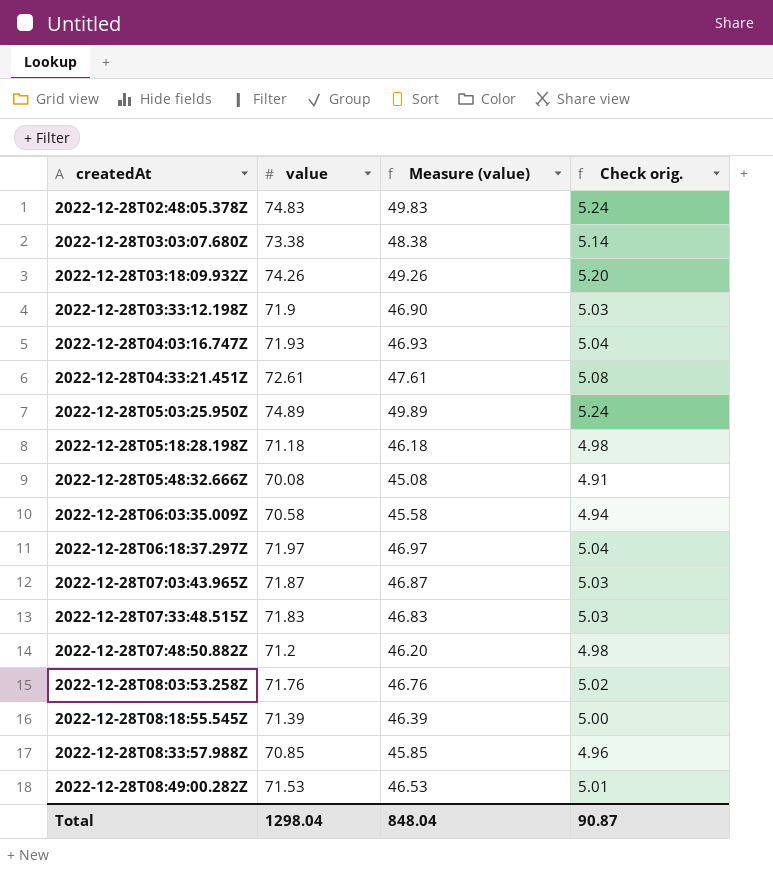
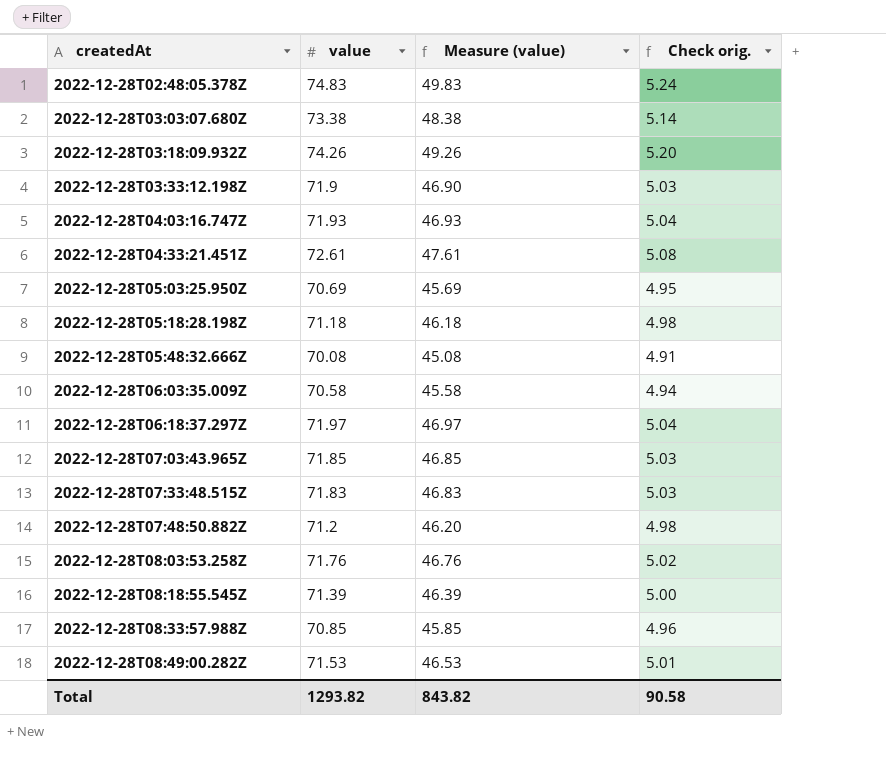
2022-12-28T05:03:25.950Z | value: 74.89 -> 70.69
2022-12-28T05:03:25.950Z | Measure (value): 49.89 -> 45.69
2022-12-28T05:03:25.950Z | Check orig.: 5.24 -> 4.95
2022-12-28T07:03:43.965Z | value: 71.87 -> 71.85
2022-12-28T07:03:43.965Z | Measure (value): 46.87 -> 46.85
Total | value: 1298.04 -> 1293.82
Total | Measure (value): 848.04 -> 843.82
Total | Check orig.: 90.87 -> 90.58

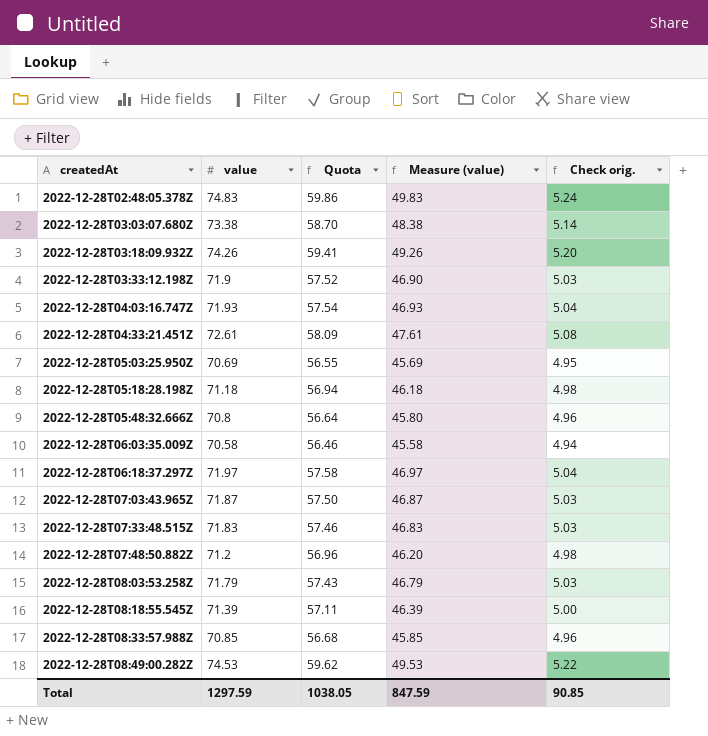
column Quota | formula: none -> [value] * 0.8
2022-12-28T05:48:32.666Z | value: 70.08 -> 70.8
2022-12-28T05:48:32.666Z | Measure (value): 45.08 -> 45.80
2022-12-28T05:48:32.666Z | Check orig.: 4.91 -> 4.96
2022-12-28T07:03:43.965Z | value: 71.85 -> 71.87
2022-12-28T07:03:43.965Z | Measure (value): 46.85 -> 46.87
2022-12-28T08:03:53.258Z | value: 71.76 -> 71.79
2022-12-28T08:03:53.258Z | Measure (value): 46.76 -> 46.79
2022-12-28T08:03:53.258Z | Check orig.: 5.02 -> 5.03
2022-12-28T08:49:00.282Z | value: 71.53 -> 74.53
2022-12-28T08:49:00.282Z | Measure (value): 46.53 -> 49.53
2022-12-28T08:49:00.282Z | Check orig.: 5.01 -> 5.22
Total | value: 1293.82 -> 1297.59
Total | Measure (value): 843.82 -> 847.59
Total | Check orig.: 90.58 -> 90.85

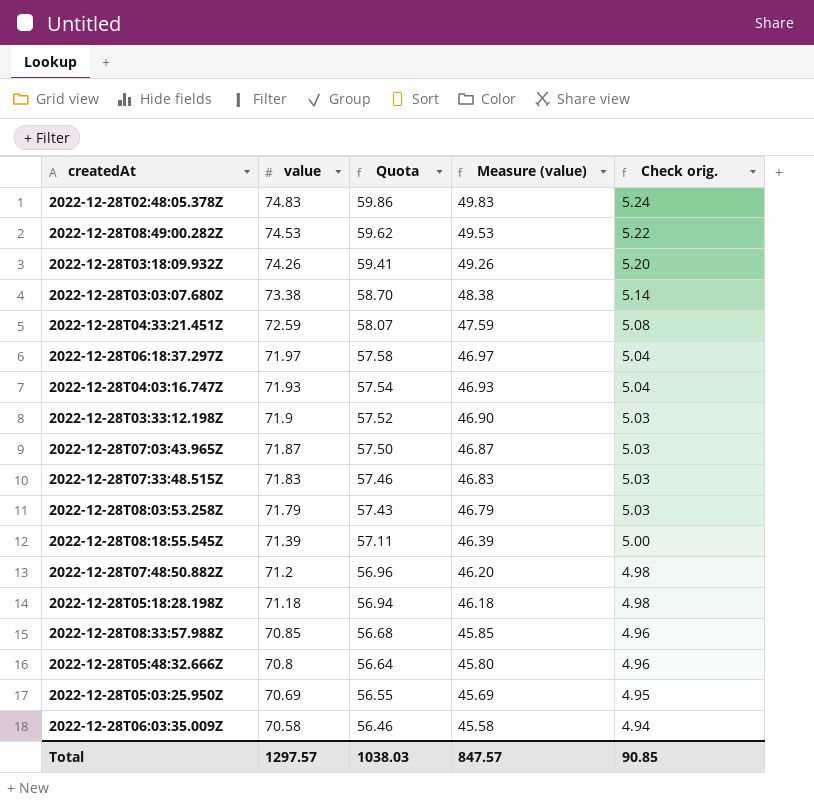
row order: createdAt ascending -> value descending
2022-12-28T04:33:21.451Z | value: 72.61 -> 72.59
2022-12-28T04:33:21.451Z | Quota: 58.09 -> 58.07
2022-12-28T04:33:21.451Z | Measure (value): 47.61 -> 47.59
Total | value: 1297.59 -> 1297.57
Total | Quota: 1038.05 -> 1038.03
Total | Measure (value): 847.59 -> 847.57

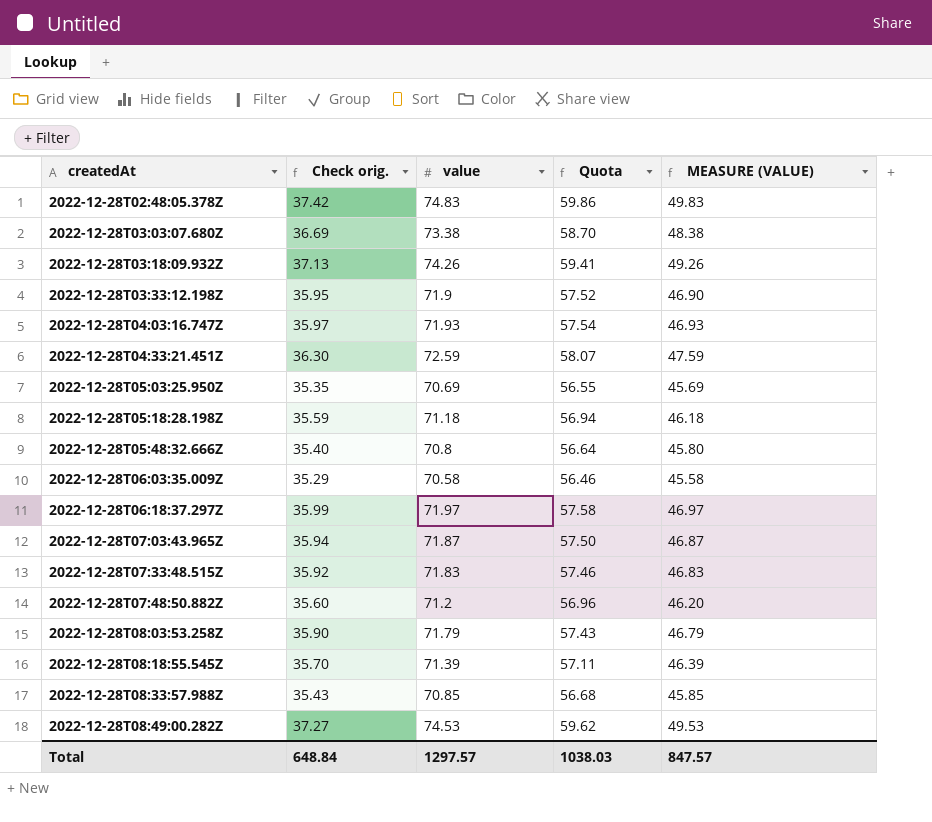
row order: value descending -> createdAt ascending
column Check orig. | formula: [value] * 0.07 -> [value] * 0.5
column Check orig. | position: 5 -> 2
column name: Measure (value) -> MEASURE (VALUE)
Total | Check orig.: 90.85 -> 648.84

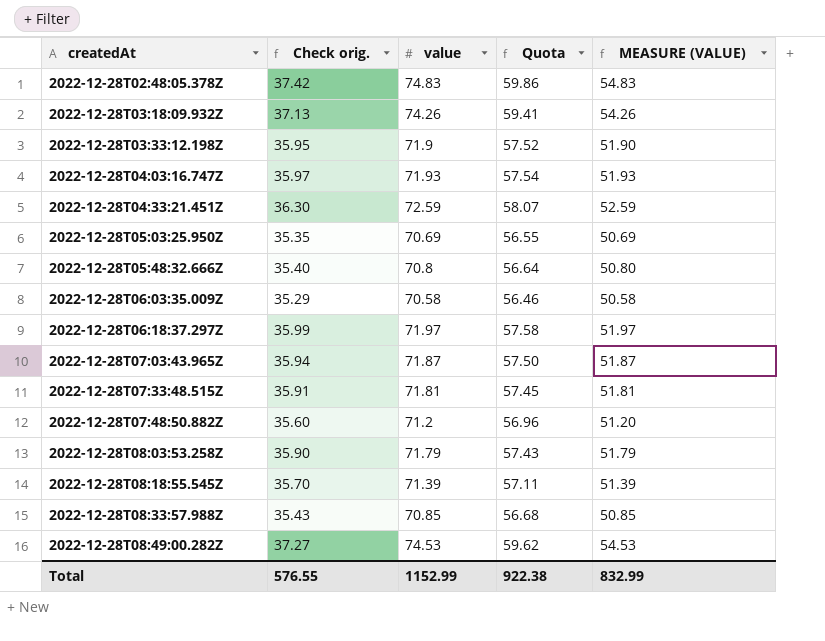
column MEASURE (VALUE) | formula: [value] - 25 -> [value] - 20
row 2022-12-28T03:03:07.680Z: 36.69 | 73.38 | 58.70 | 48.38 -> none
row 2022-12-28T05:18:28.198Z: 35.59 | 71.18 | 56.94 | 46.18 -> none
2022-12-28T07:33:48.515Z | Check orig.: 35.92 -> 35.91
2022-12-28T07:33:48.515Z | value: 71.83 -> 71.81
2022-12-28T07:33:48.515Z | Quota: 57.46 -> 57.45
Total | Check orig.: 648.84 -> 576.55
Total | value: 1297.57 -> 1152.99
Total | Quota: 1038.03 -> 922.38
Total | MEASURE (VALUE): 847.57 -> 832.99

